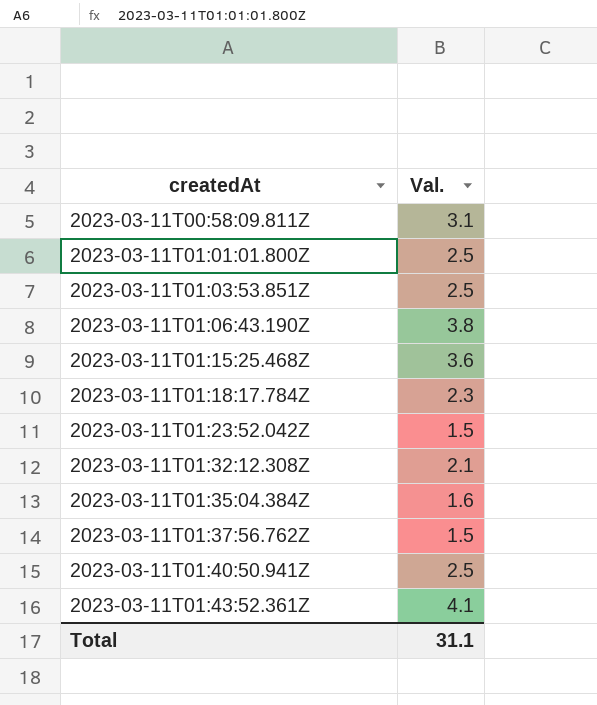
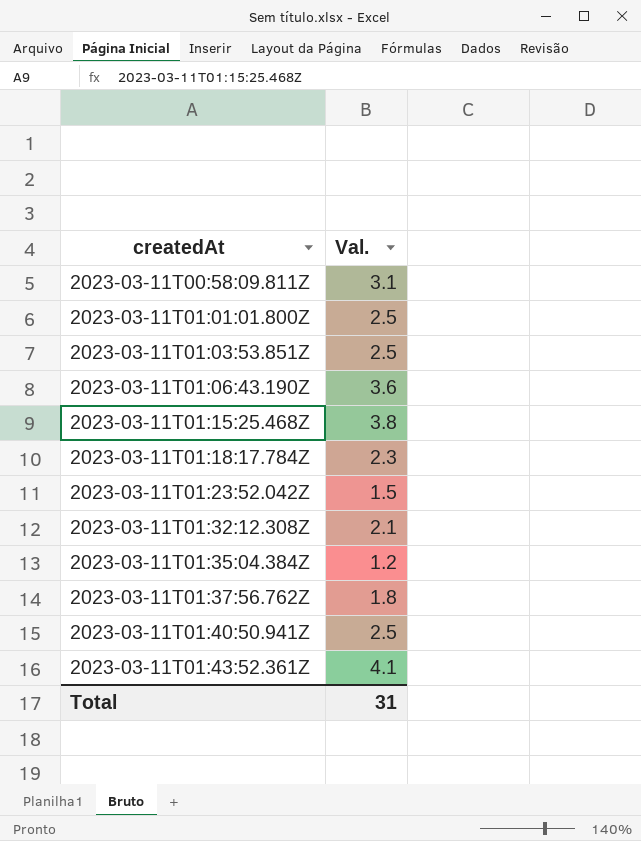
2023-03-11T01:06:43.190Z | Val.: 3.8 -> 3.6
2023-03-11T01:15:25.468Z | Val.: 3.6 -> 3.8
2023-03-11T01:35:04.384Z | Val.: 1.6 -> 1.2
2023-03-11T01:37:56.762Z | Val.: 1.5 -> 1.8
Total | Val.: 31.1 -> 31

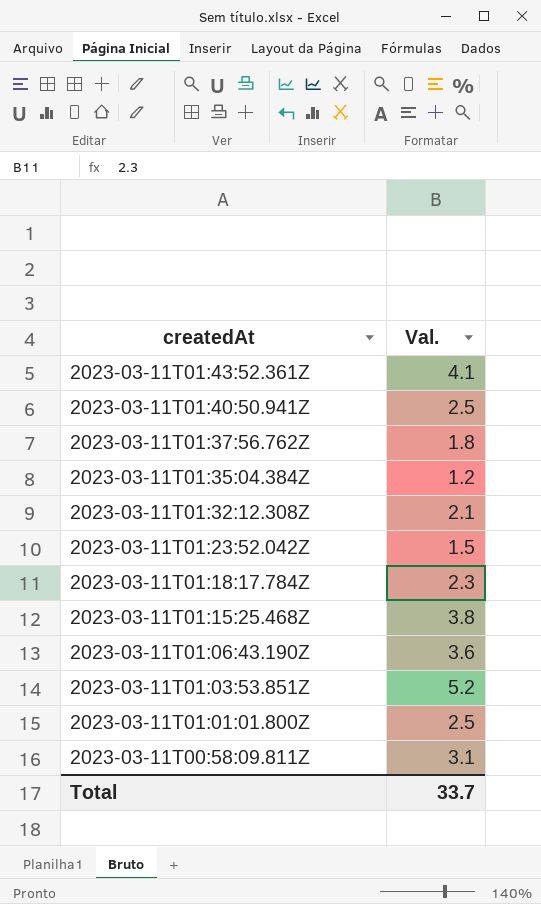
row order: createdAt ascending -> createdAt descending
2023-03-11T01:03:53.851Z | Val.: 2.5 -> 5.2
Total | Val.: 31 -> 33.7

